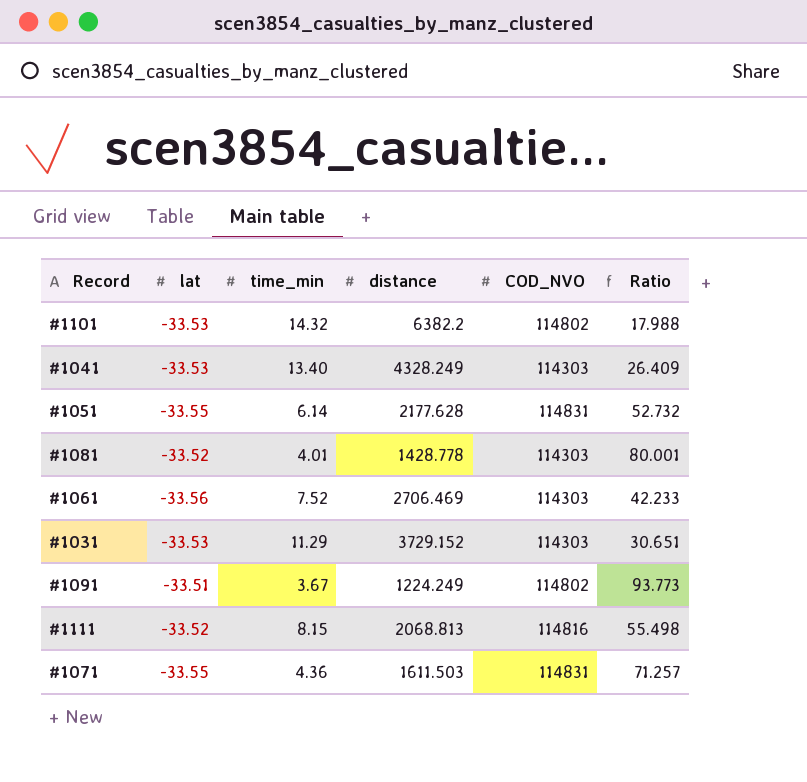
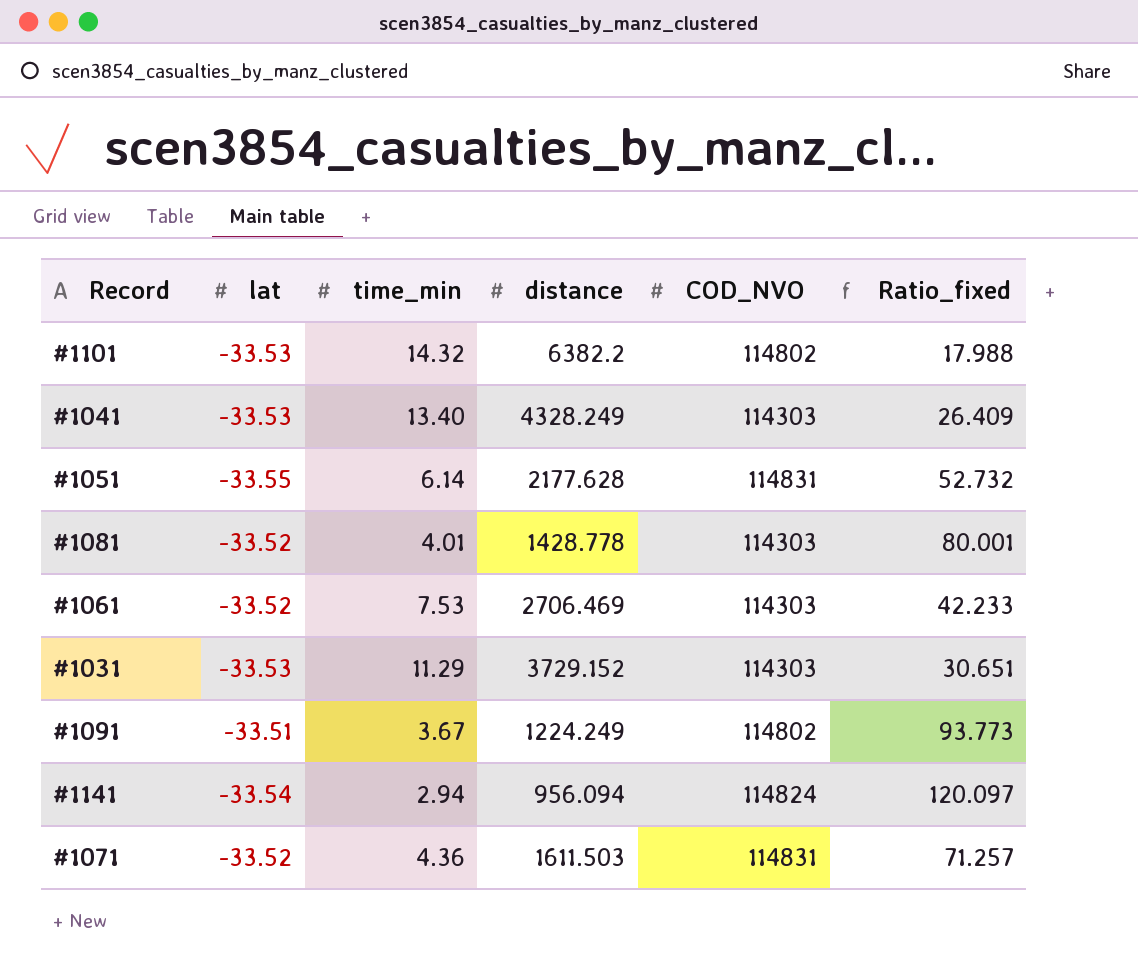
column name: Ratio -> Ratio_fixed
row #1111: -33.52 | 8.15 | 2068.813 | 114816 | 55.498 -> none
#1061 | lat: -33.56 -> -33.52
#1061 | time_min: 7.52 -> 7.53
row #1141: none -> -33.54 | 2.94 | 956.094 | 114824 | 120.097
#1071 | lat: -33.55 -> -33.52

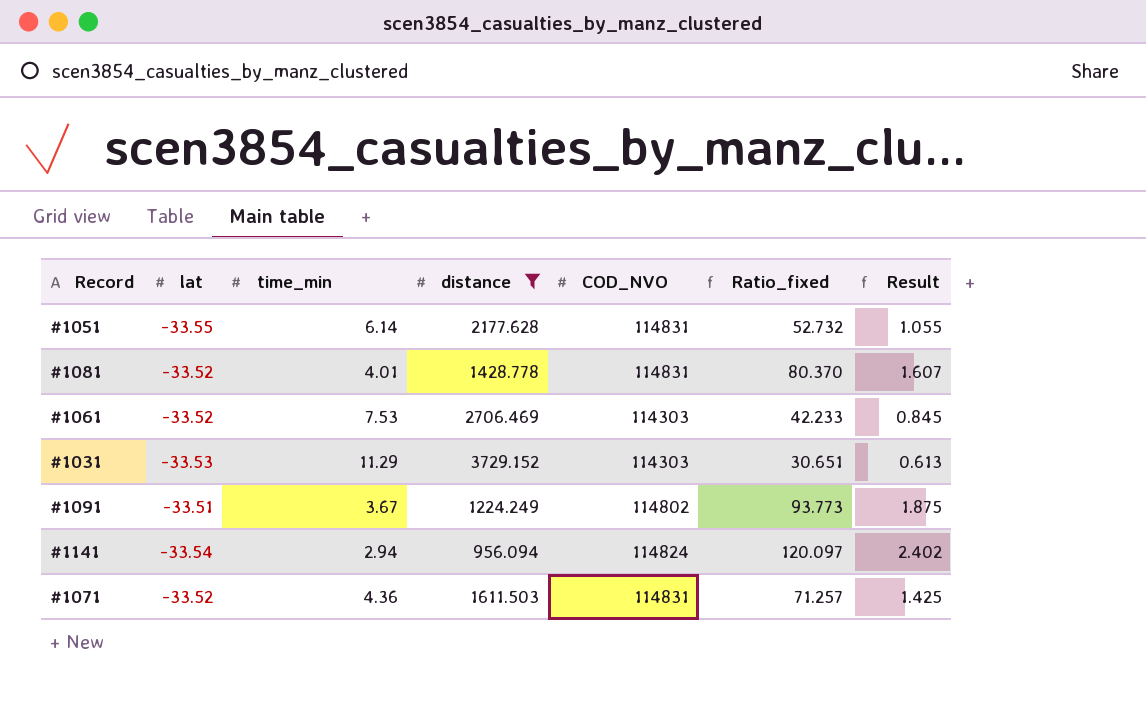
filter: none -> distance <= 3729.152
column Result | formula: none -> [Ratio_fixed] * 0.02
#1081 | COD_NVO: 114303 -> 114831
#1081 | Ratio_fixed: 80.001 -> 80.370

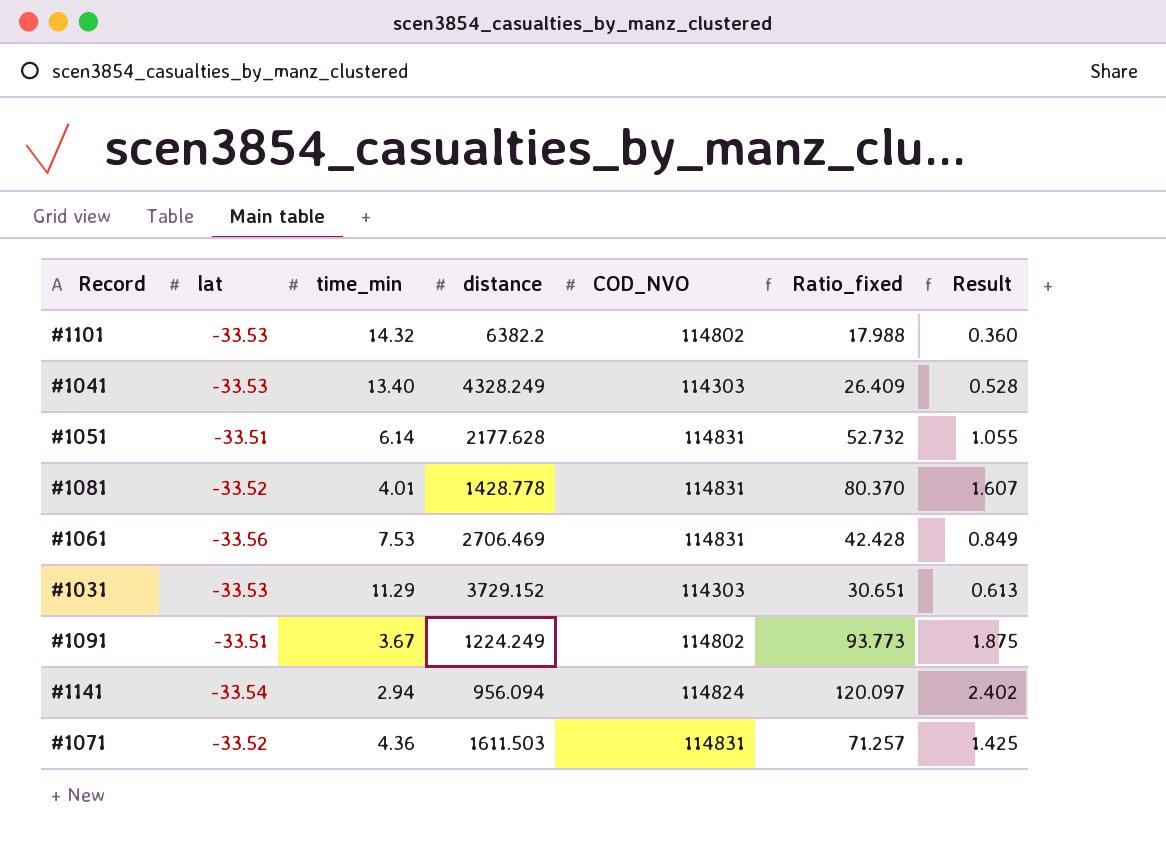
filter: distance <= 3729.152 -> none
#1051 | lat: -33.55 -> -33.51
#1061 | lat: -33.52 -> -33.56
#1061 | COD_NVO: 114303 -> 114831
#1061 | Ratio_fixed: 42.233 -> 42.428
#1061 | Result: 0.845 -> 0.849

